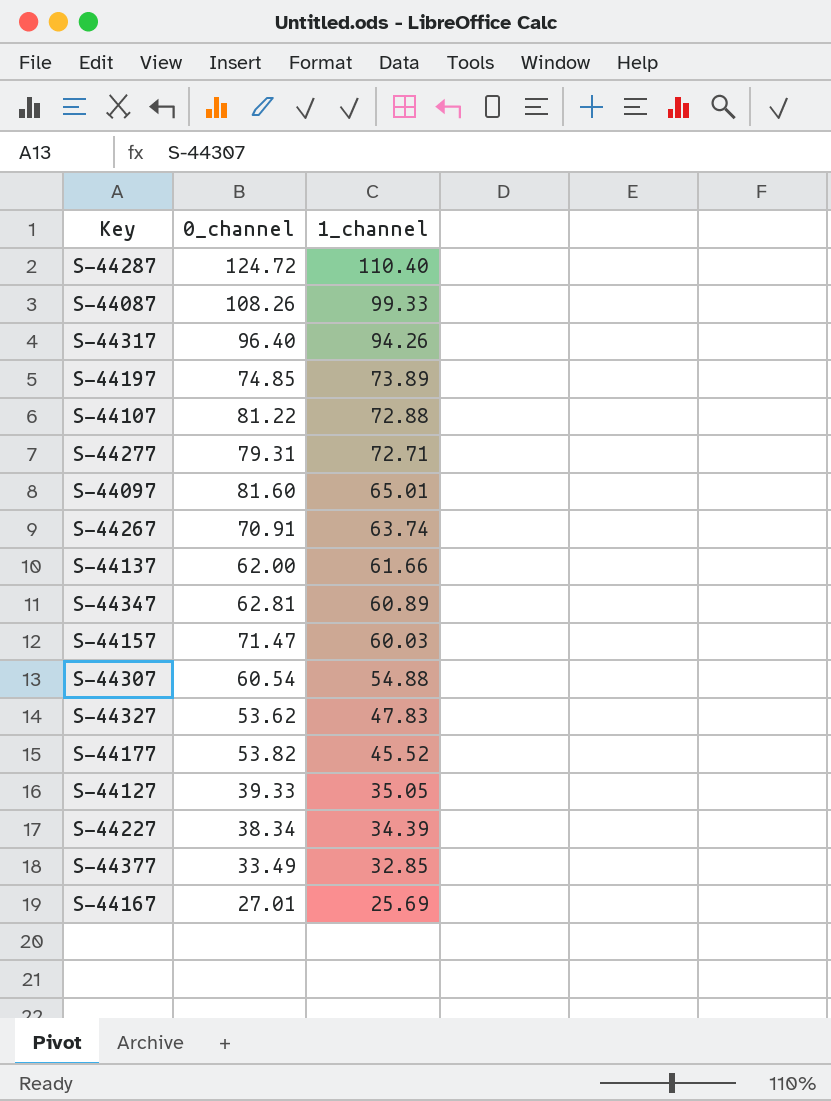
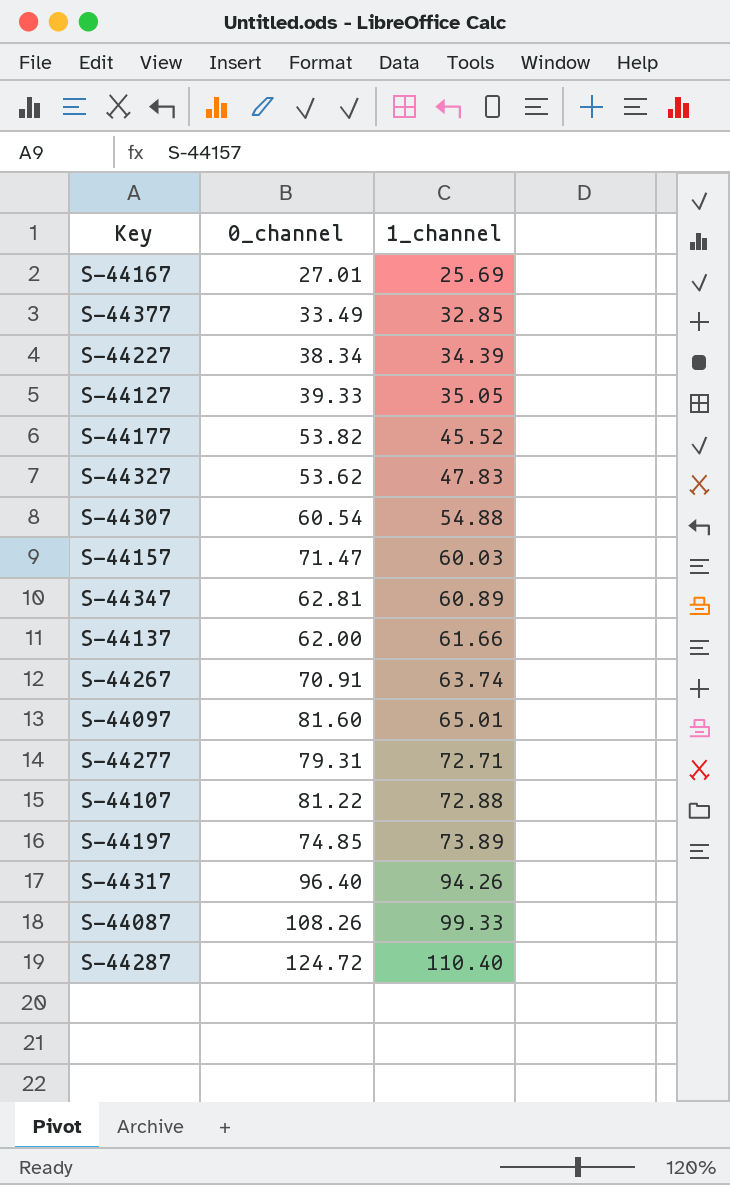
row order: 1_channel descending -> 1_channel ascending

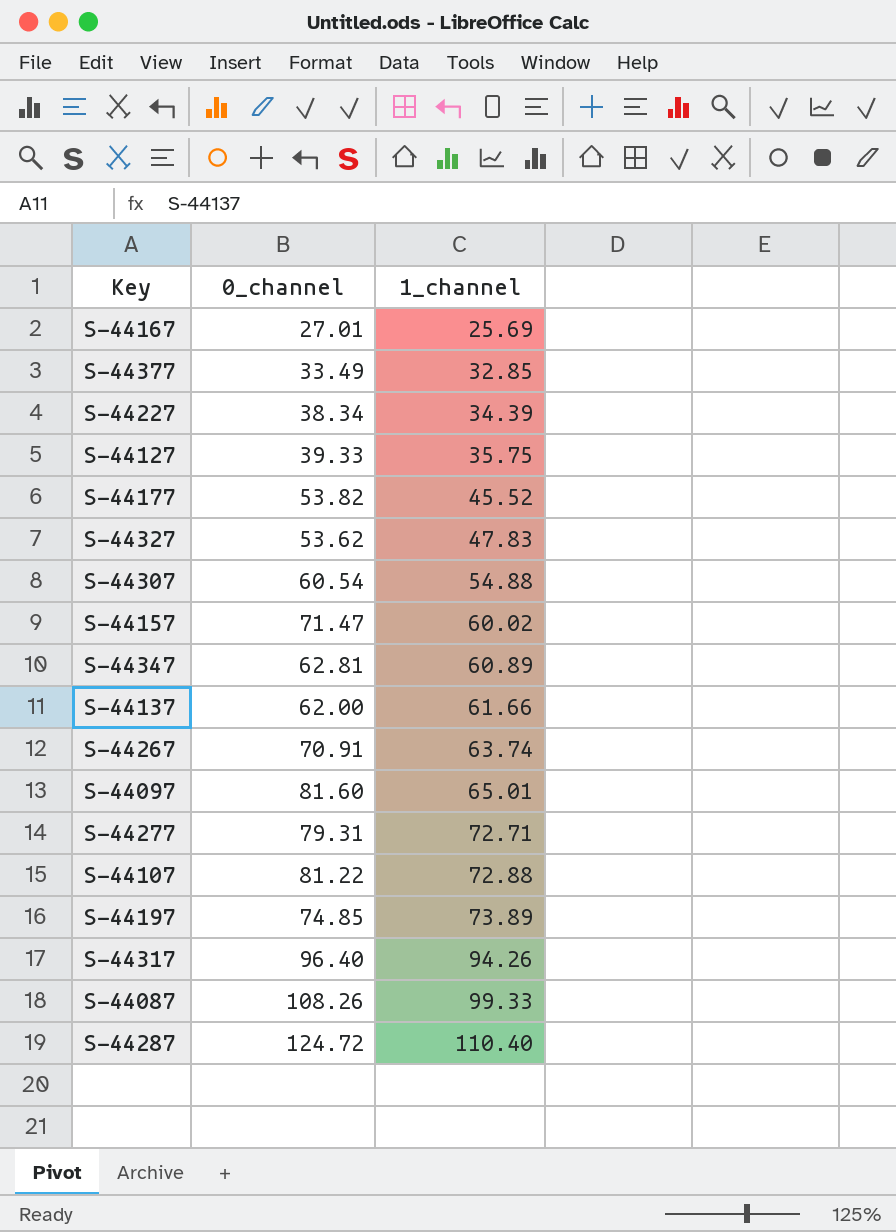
S-44127 | 1_channel: 35.05 -> 35.75
S-44157 | 1_channel: 60.03 -> 60.02

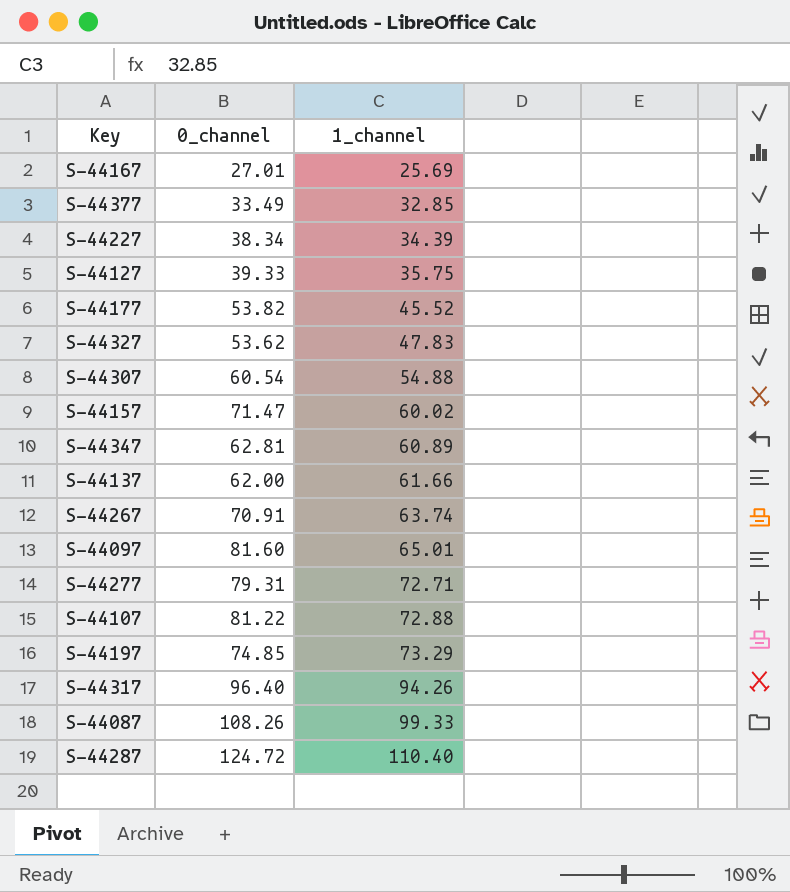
S-44197 | 1_channel: 73.89 -> 73.29

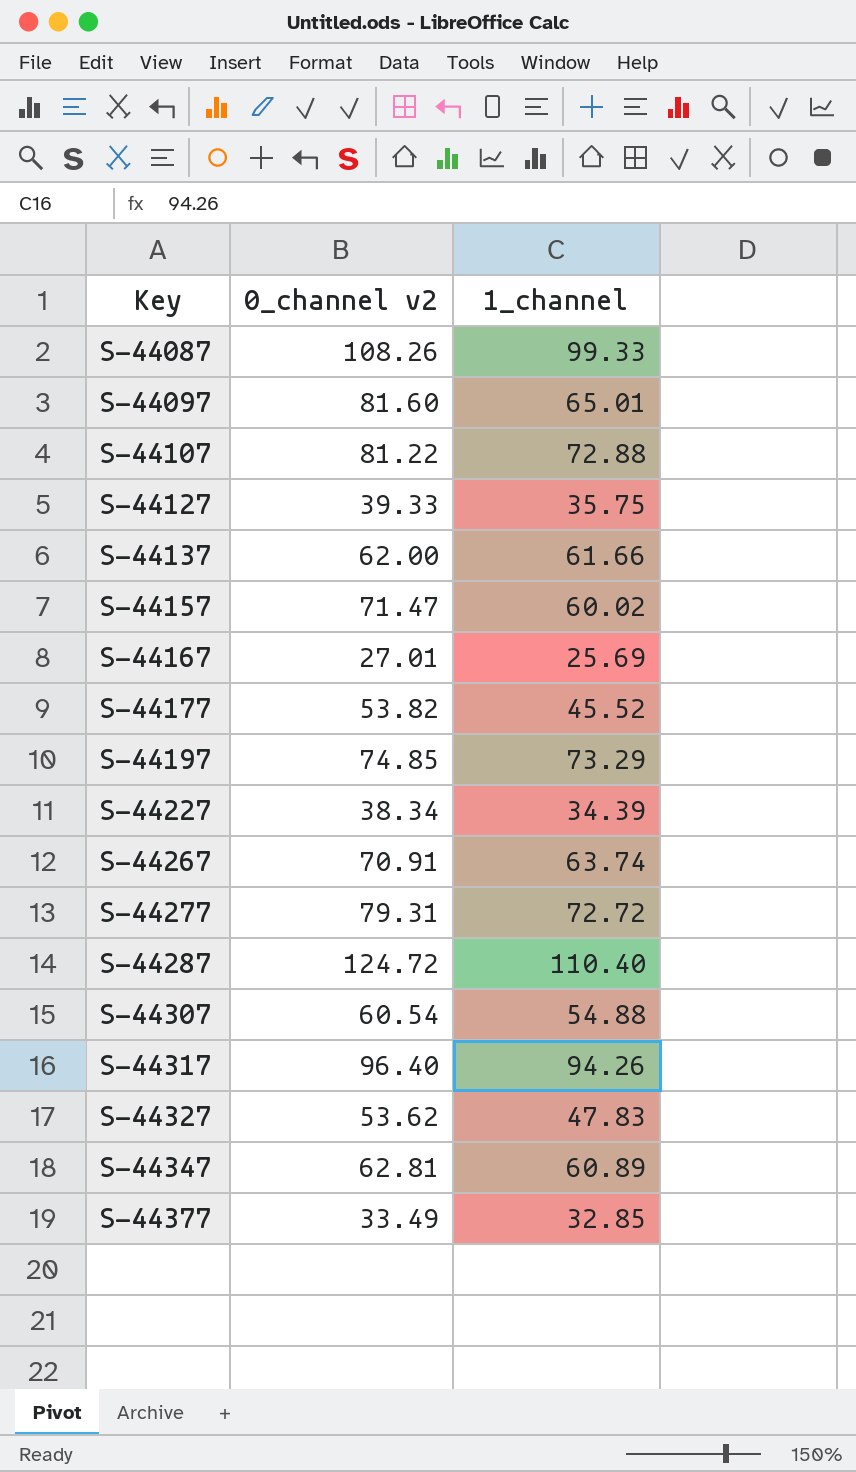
row order: 1_channel ascending -> Key ascending
column name: 0_channel -> 0_channel v2
S-44277 | 1_channel: 72.71 -> 72.72

